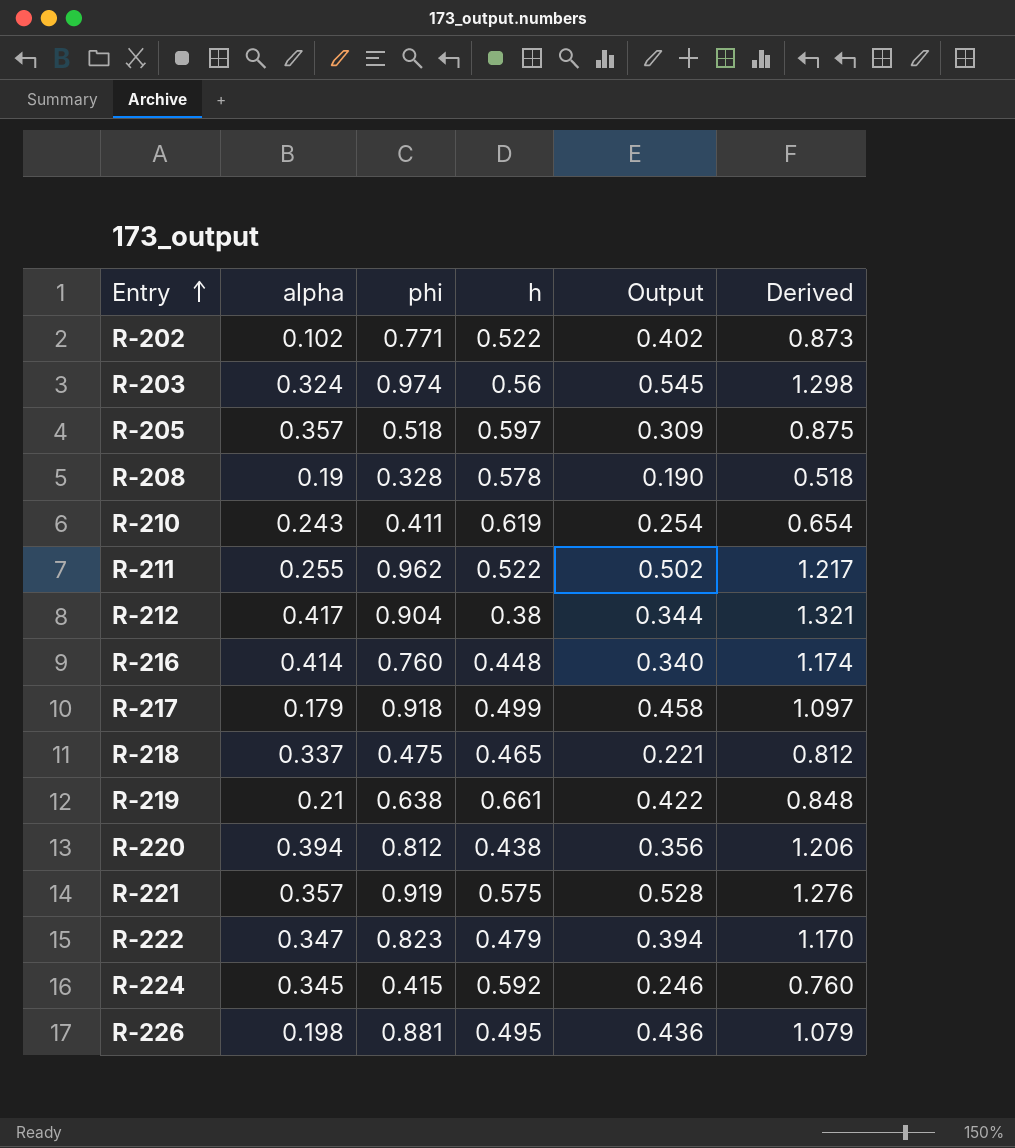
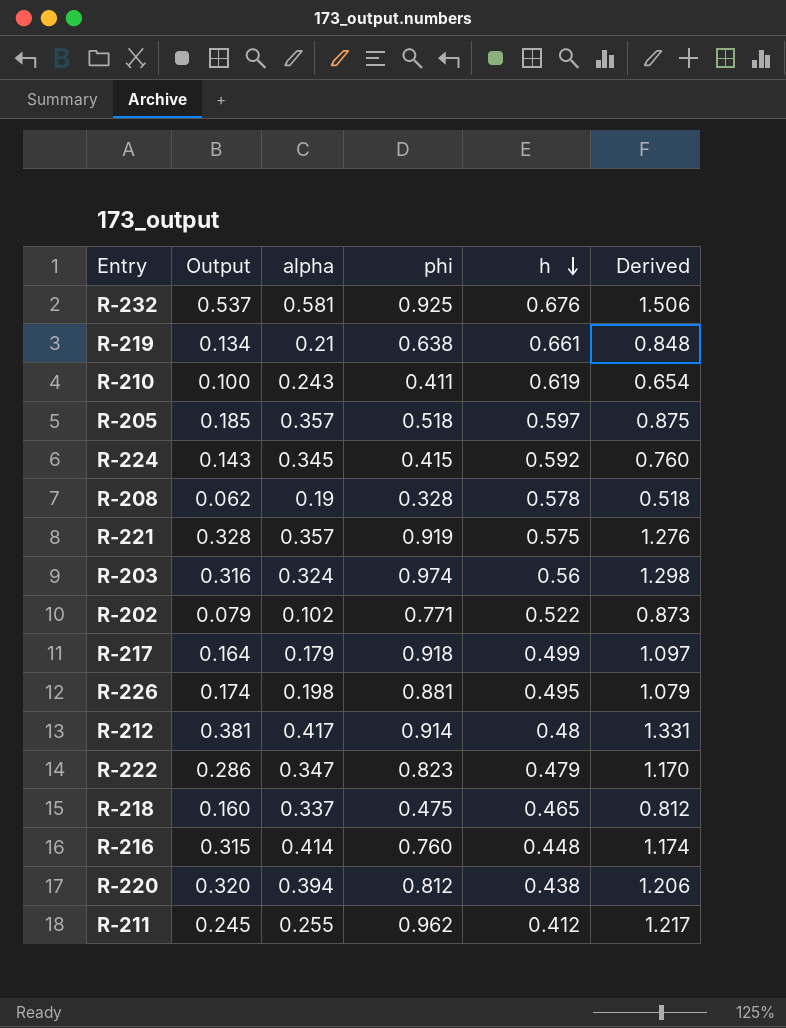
row order: Entry ascending -> h descending
column Output | formula: [phi] * [h] -> [alpha] * [phi]
column Output | position: 5 -> 2
row R-232: none -> 0.537 | 0.581 | 0.925 | 0.676 | 1.506
R-212 | phi: 0.904 -> 0.914
R-212 | h: 0.38 -> 0.48
R-212 | Derived: 1.321 -> 1.331
R-211 | h: 0.522 -> 0.412

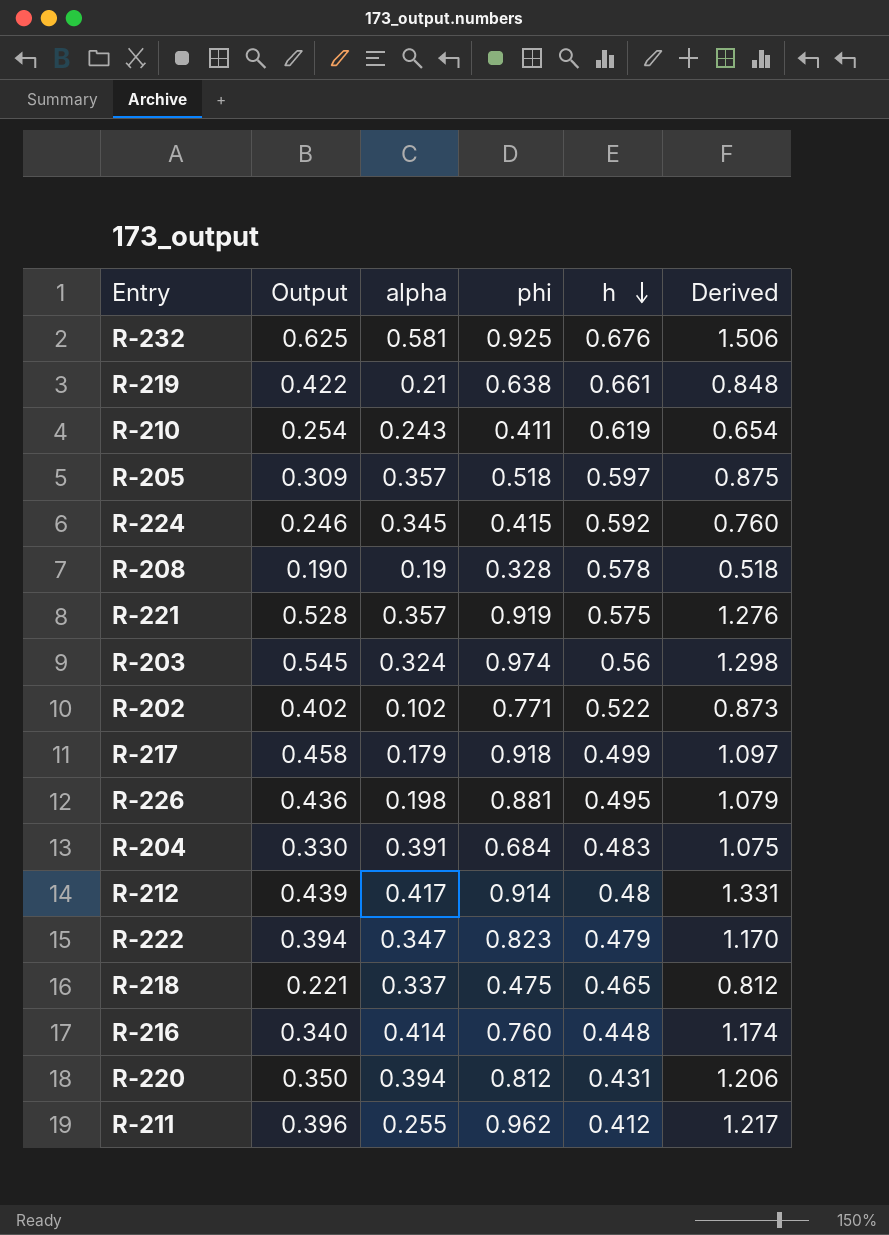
column Output | formula: [alpha] * [phi] -> [phi] * [h]
row R-204: none -> 0.330 | 0.391 | 0.684 | 0.483 | 1.075
R-220 | h: 0.438 -> 0.431

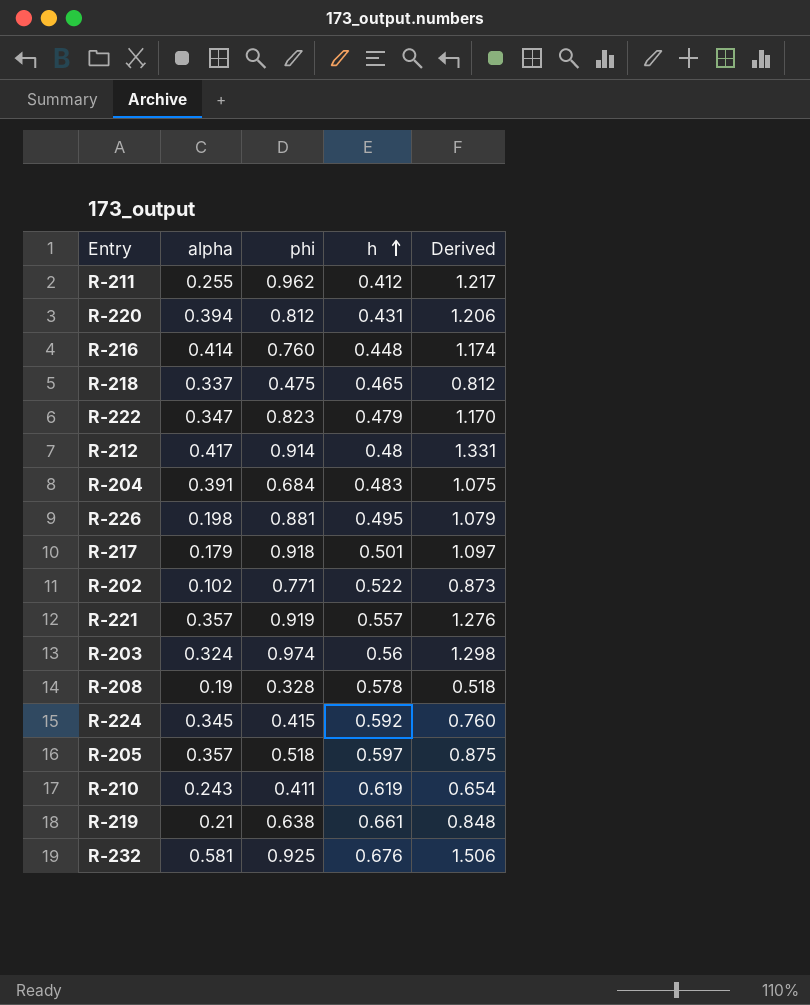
row order: h descending -> h ascending
column Output | formula: [phi] * [h] -> none
R-217 | h: 0.499 -> 0.501
R-221 | h: 0.575 -> 0.557

